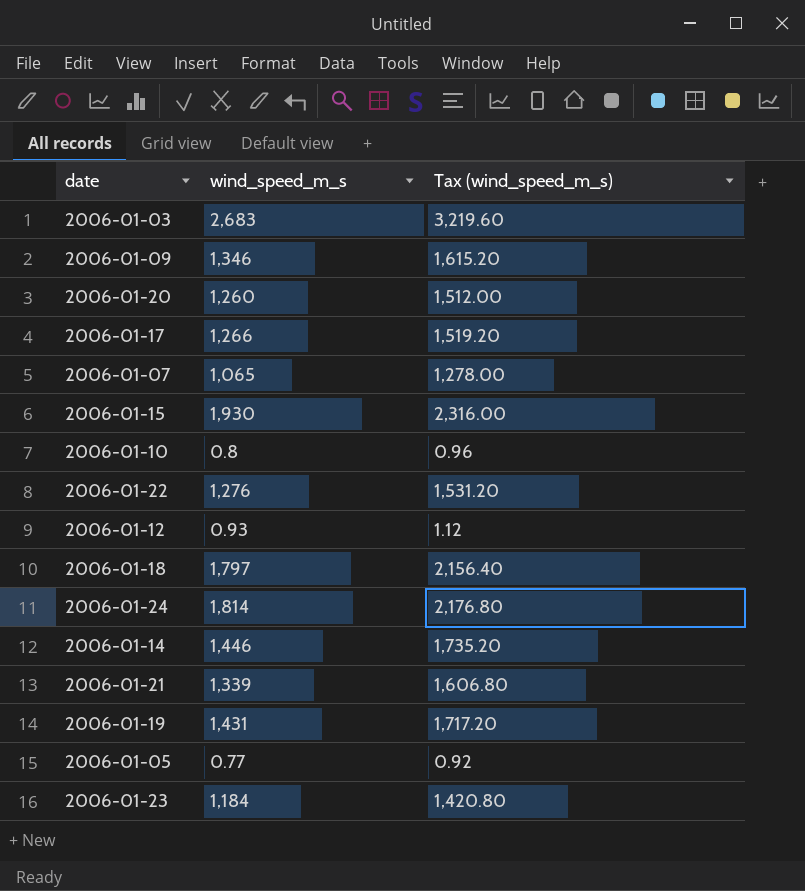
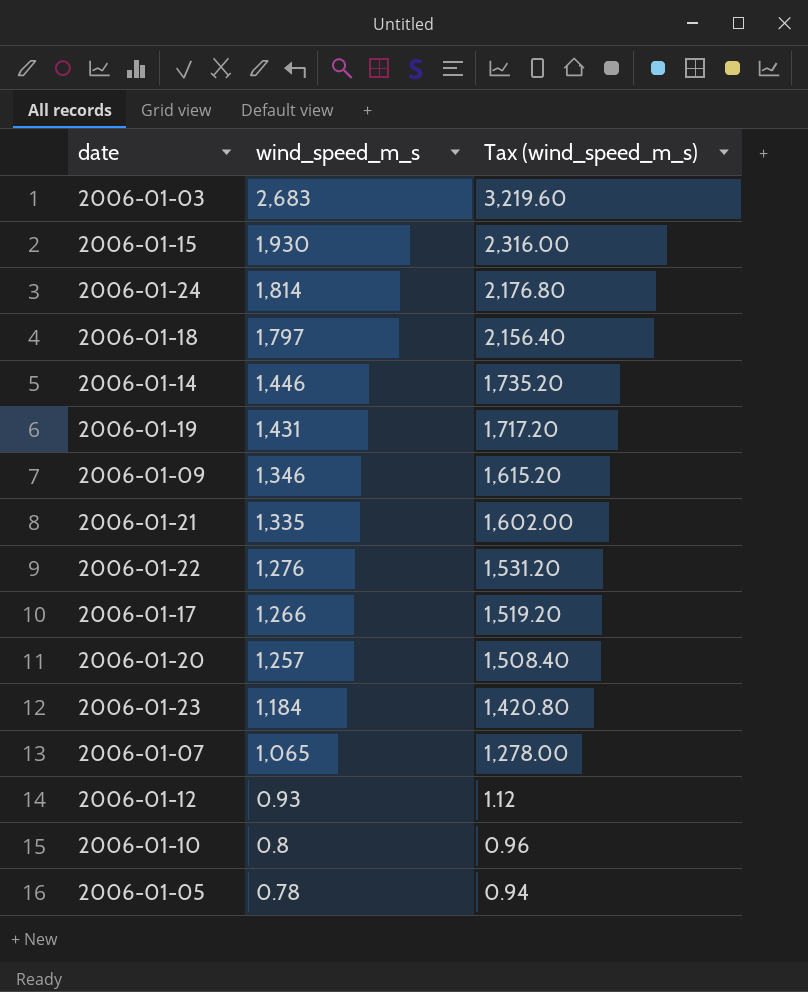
row order: none -> wind_speed_m_s descending
2006-01-21 | wind_speed_m_s: 1,339 -> 1,335
2006-01-21 | Tax (wind_speed_m_s): 1,606.80 -> 1,602.00
2006-01-20 | wind_speed_m_s: 1,260 -> 1,257
2006-01-20 | Tax (wind_speed_m_s): 1,512.00 -> 1,508.40
2006-01-05 | wind_speed_m_s: 0.77 -> 0.78
2006-01-05 | Tax (wind_speed_m_s): 0.92 -> 0.94

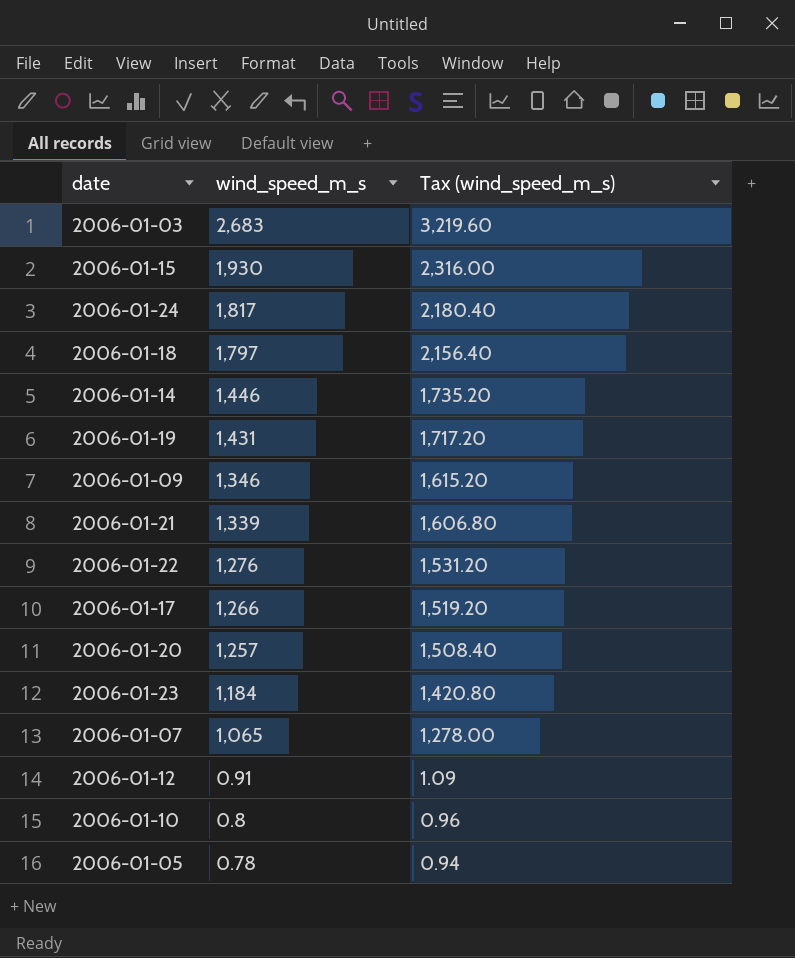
2006-01-24 | wind_speed_m_s: 1,814 -> 1,817
2006-01-24 | Tax (wind_speed_m_s): 2,176.80 -> 2,180.40
2006-01-21 | wind_speed_m_s: 1,335 -> 1,339
2006-01-21 | Tax (wind_speed_m_s): 1,602.00 -> 1,606.80
2006-01-12 | wind_speed_m_s: 0.93 -> 0.91
2006-01-12 | Tax (wind_speed_m_s): 1.12 -> 1.09

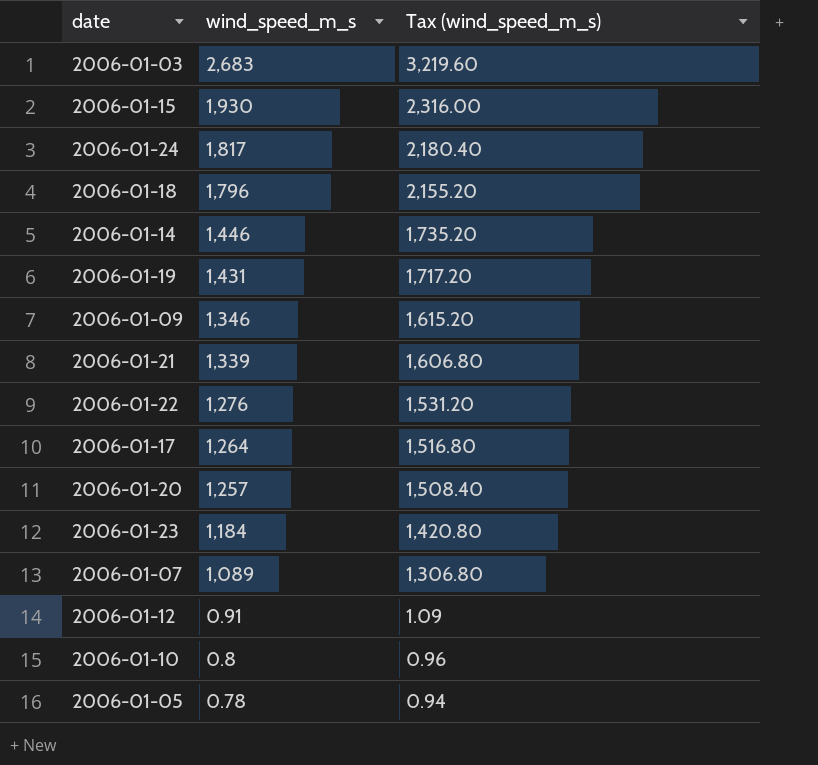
2006-01-18 | wind_speed_m_s: 1,797 -> 1,796
2006-01-18 | Tax (wind_speed_m_s): 2,156.40 -> 2,155.20
2006-01-17 | wind_speed_m_s: 1,266 -> 1,264
2006-01-17 | Tax (wind_speed_m_s): 1,519.20 -> 1,516.80
2006-01-07 | wind_speed_m_s: 1,065 -> 1,089
2006-01-07 | Tax (wind_speed_m_s): 1,278.00 -> 1,306.80

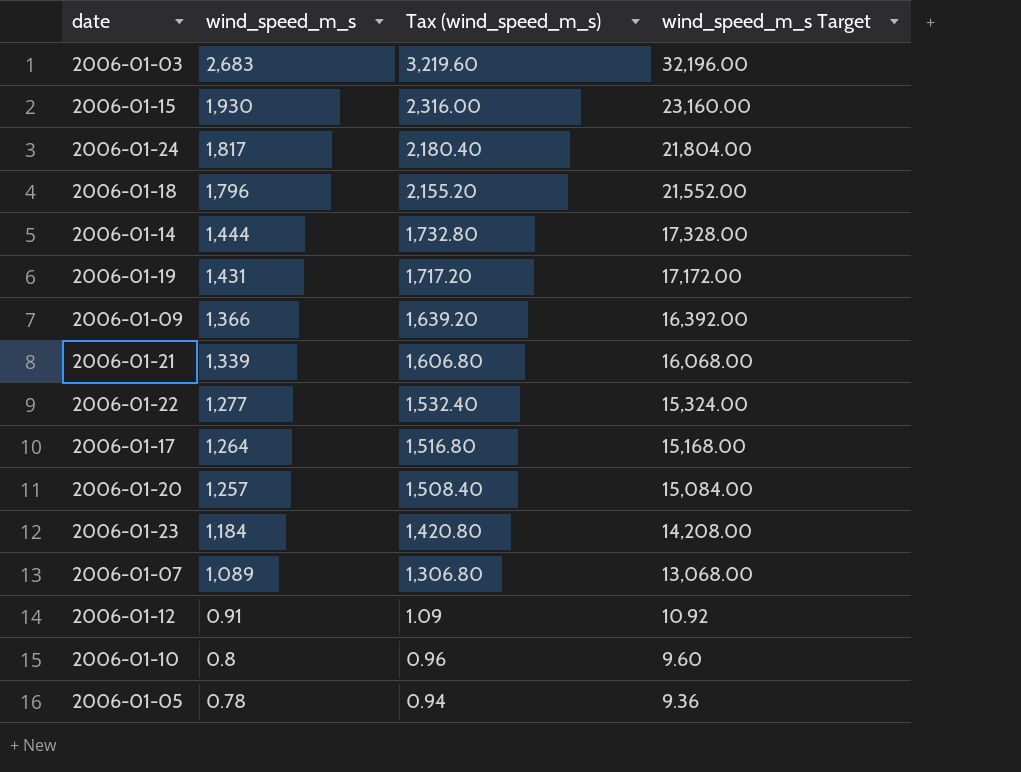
column wind_speed_m_s Target | formula: none -> [wind_speed_m_s] * 12
2006-01-14 | wind_speed_m_s: 1,446 -> 1,444
2006-01-14 | Tax (wind_speed_m_s): 1,735.20 -> 1,732.80
2006-01-09 | wind_speed_m_s: 1,346 -> 1,366
2006-01-09 | Tax (wind_speed_m_s): 1,615.20 -> 1,639.20
2006-01-22 | wind_speed_m_s: 1,276 -> 1,277
2006-01-22 | Tax (wind_speed_m_s): 1,531.20 -> 1,532.40

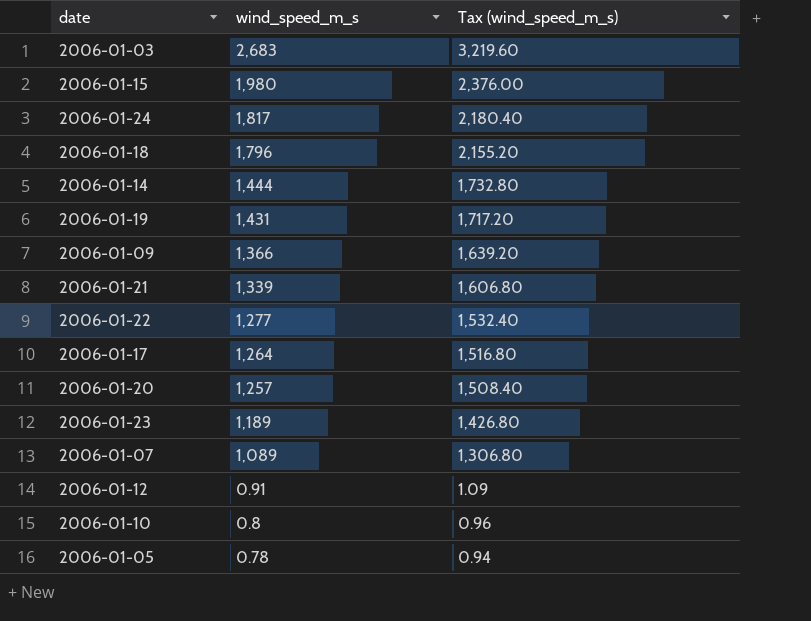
column wind_speed_m_s Target | formula: [wind_speed_m_s] * 12 -> none
2006-01-15 | wind_speed_m_s: 1,930 -> 1,980
2006-01-15 | Tax (wind_speed_m_s): 2,316.00 -> 2,376.00
2006-01-23 | wind_speed_m_s: 1,184 -> 1,189
2006-01-23 | Tax (wind_speed_m_s): 1,420.80 -> 1,426.80

